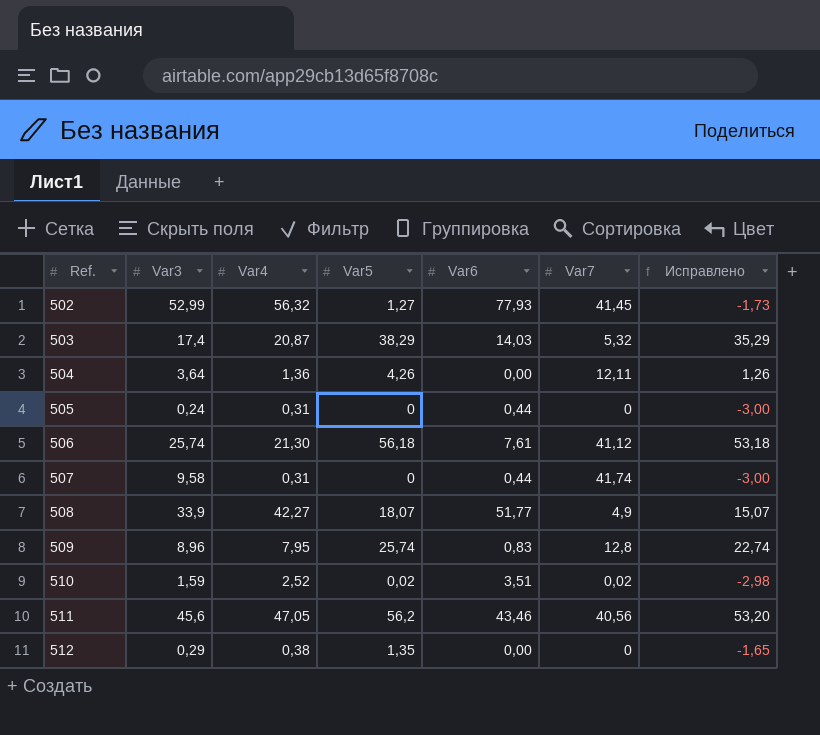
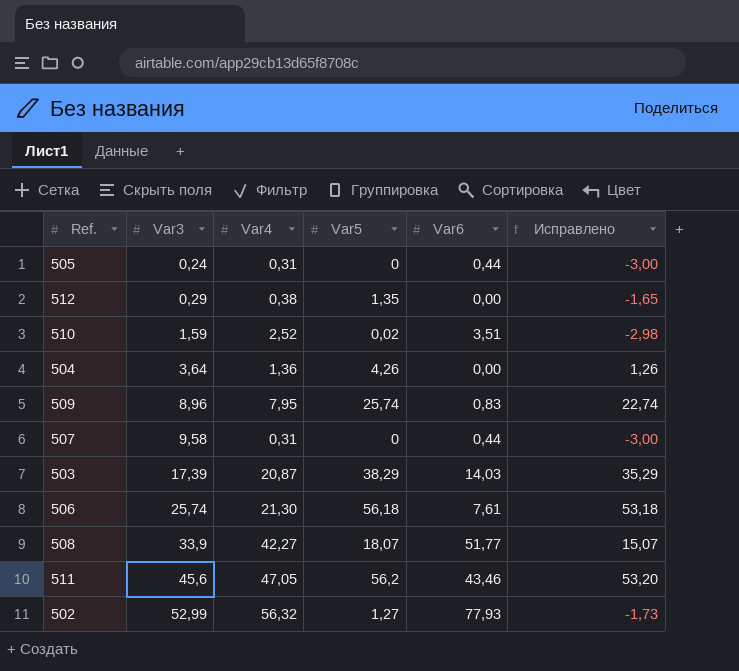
row order: Ref. ascending -> Var3 ascending
column Var7 | position: 6 -> none
503 | Var3: 17,4 -> 17,39

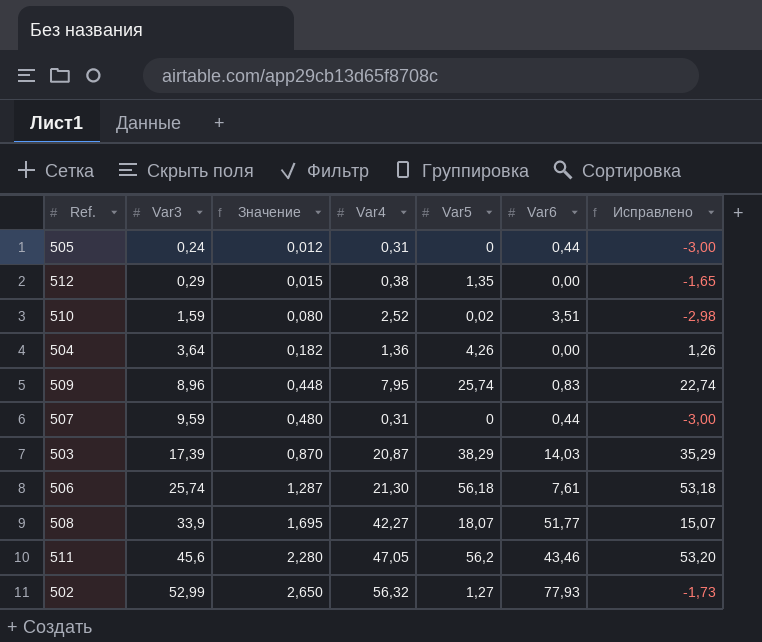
column Значение | formula: none -> [Var3] * 0,05
507 | Var3: 9,58 -> 9,59

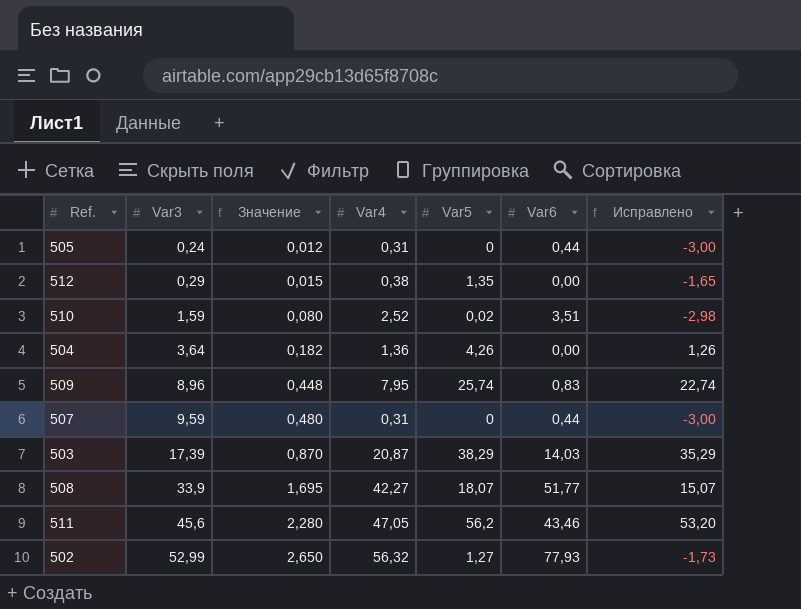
row 506: 25,74 | 1,287 | 21,30 | 56,18 | 7,61 | 53,18 -> none

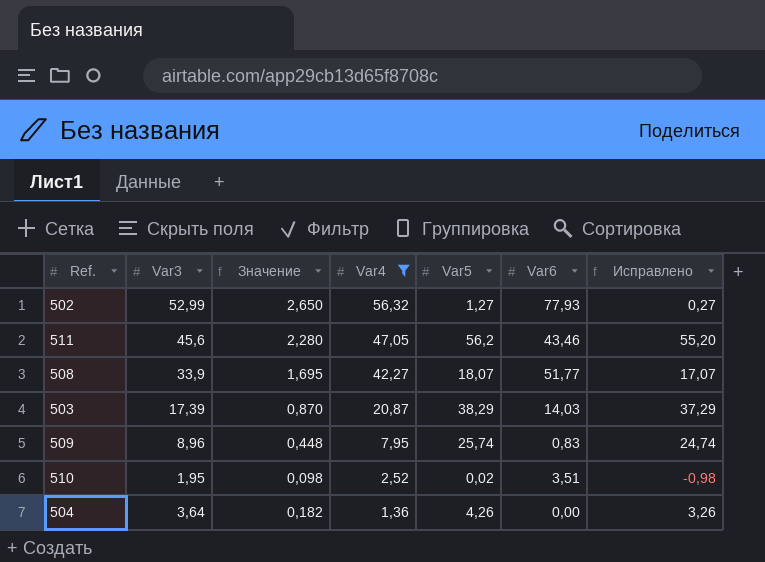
filter: none -> Var4 >= 1,36
row order: Var3 ascending -> Var4 descending
column Исправлено | formula: [Var5] - 3 -> [Var5] - 1
510 | Var3: 1,59 -> 1,95
510 | Значение: 0,080 -> 0,098

